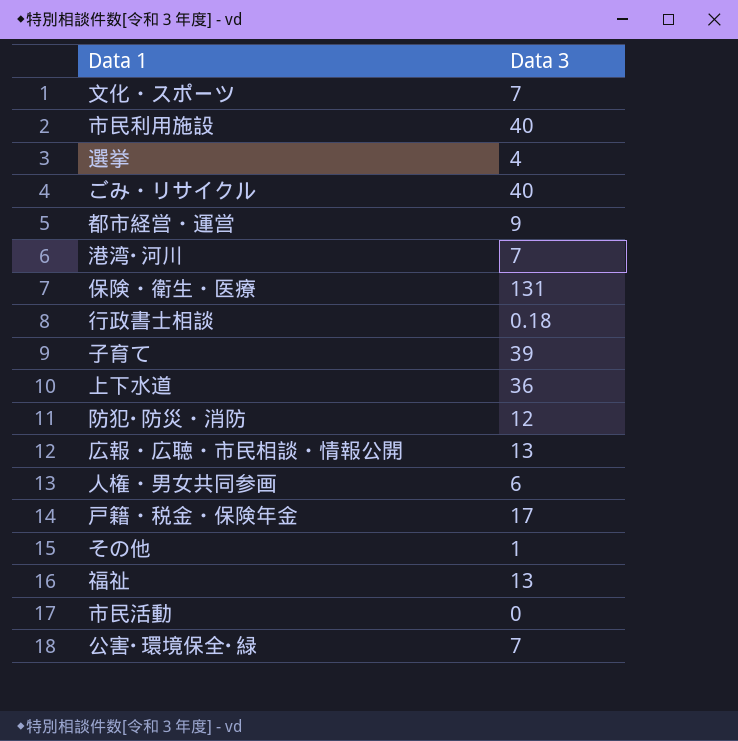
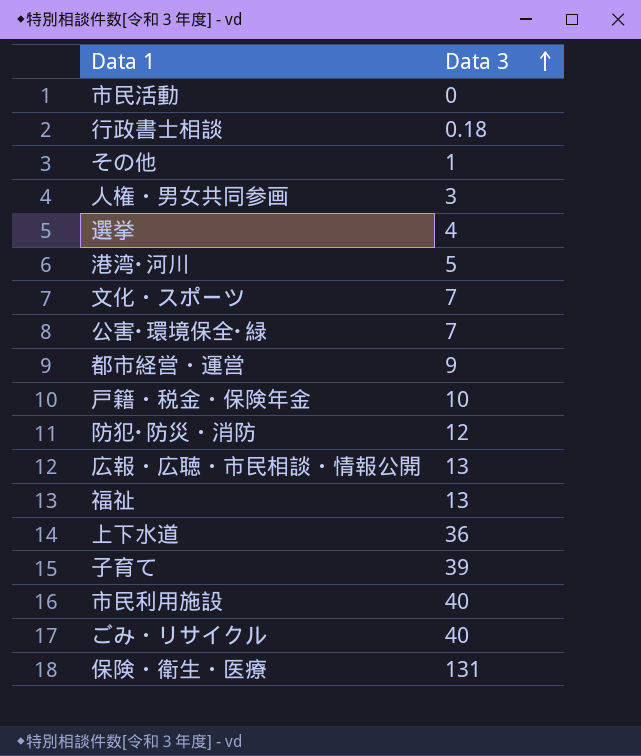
row order: none -> Data 3 ascending
人権・男女共同参画 | Data 3: 6 -> 3
港湾･河川 | Data 3: 7 -> 5
戸籍・税金・保険年金 | Data 3: 17 -> 10

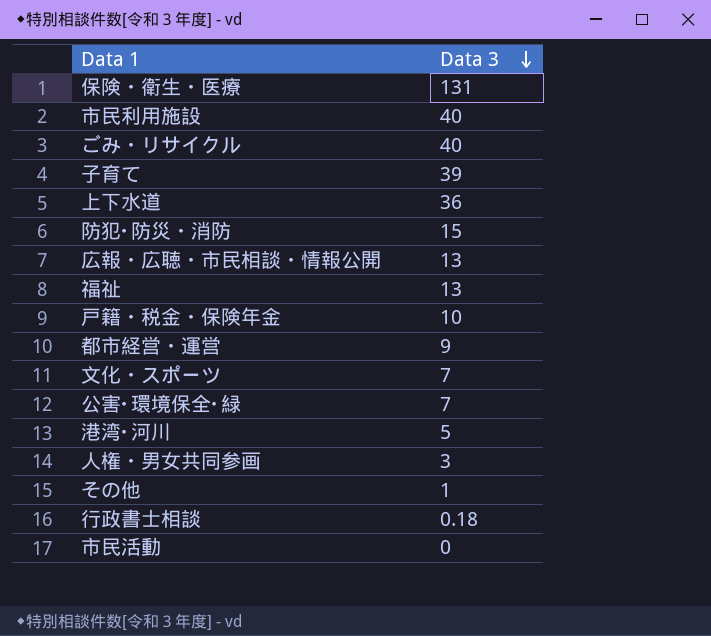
row order: Data 3 ascending -> Data 3 descending
row 選挙: 4 -> none
防犯･防災・消防 | Data 3: 12 -> 15

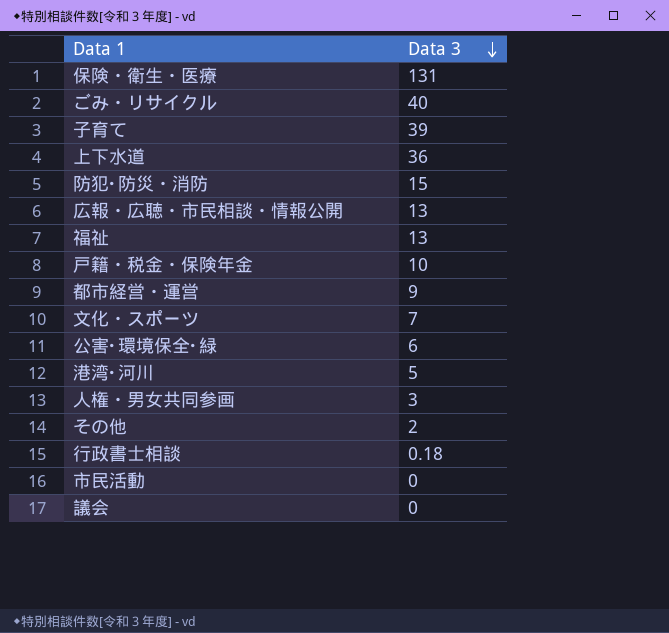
row 市民利用施設: 40 -> none
公害･環境保全･緑 | Data 3: 7 -> 6
その他 | Data 3: 1 -> 2
row 議会: none -> 0

